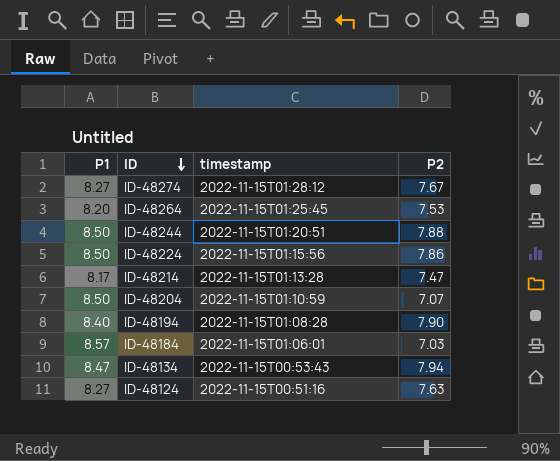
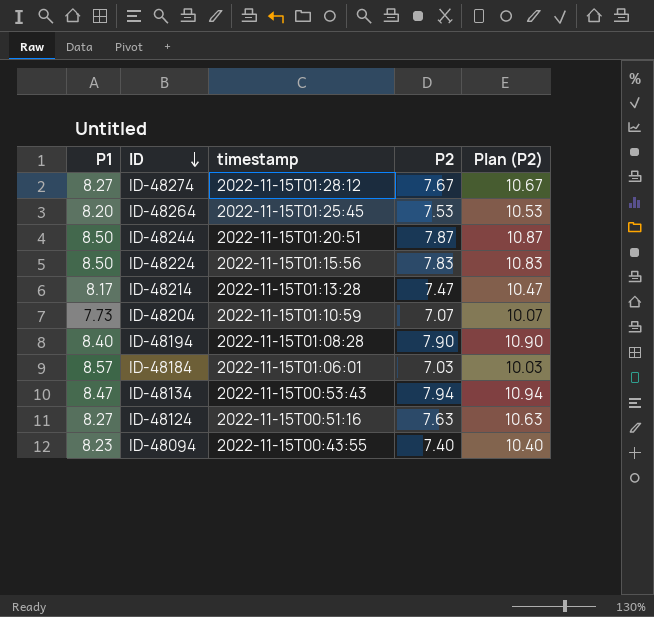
column Plan (P2) | formula: none -> [P2] + 3
ID-48244 | P2: 7.88 -> 7.87
ID-48224 | P2: 7.86 -> 7.83
ID-48204 | P1: 8.50 -> 7.73
row ID-48094: none -> 8.23 | 2022-11-15T00:43:55 | 7.40 | 10.40

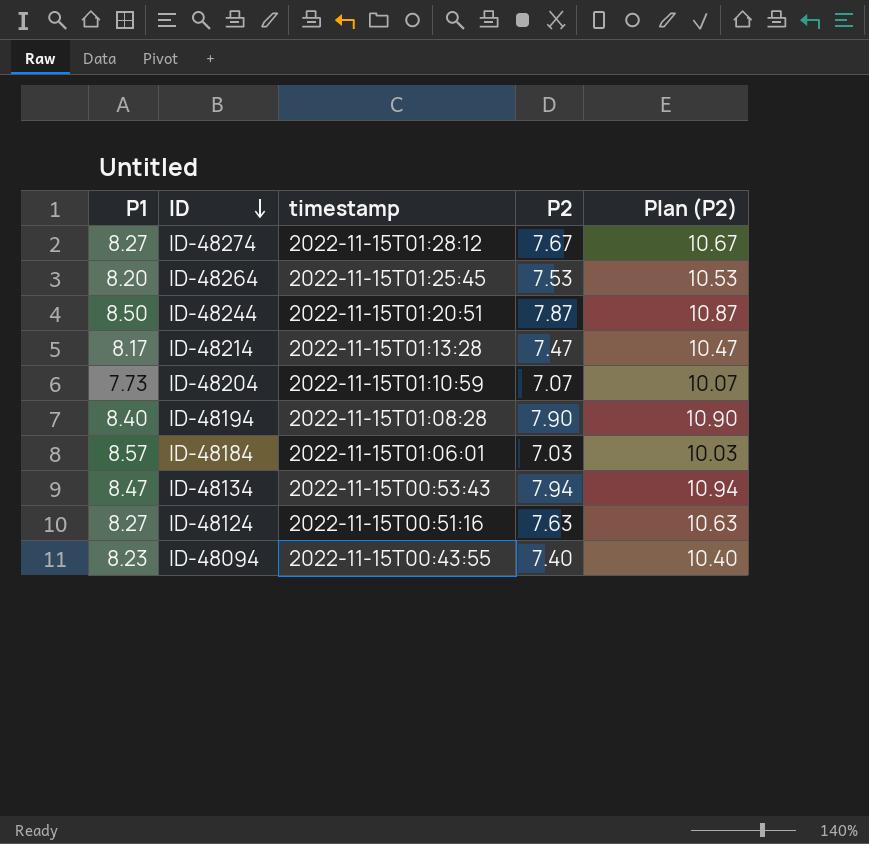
row ID-48224: 8.50 | 2022-11-15T01:15:56 | 7.83 | 10.83 -> none

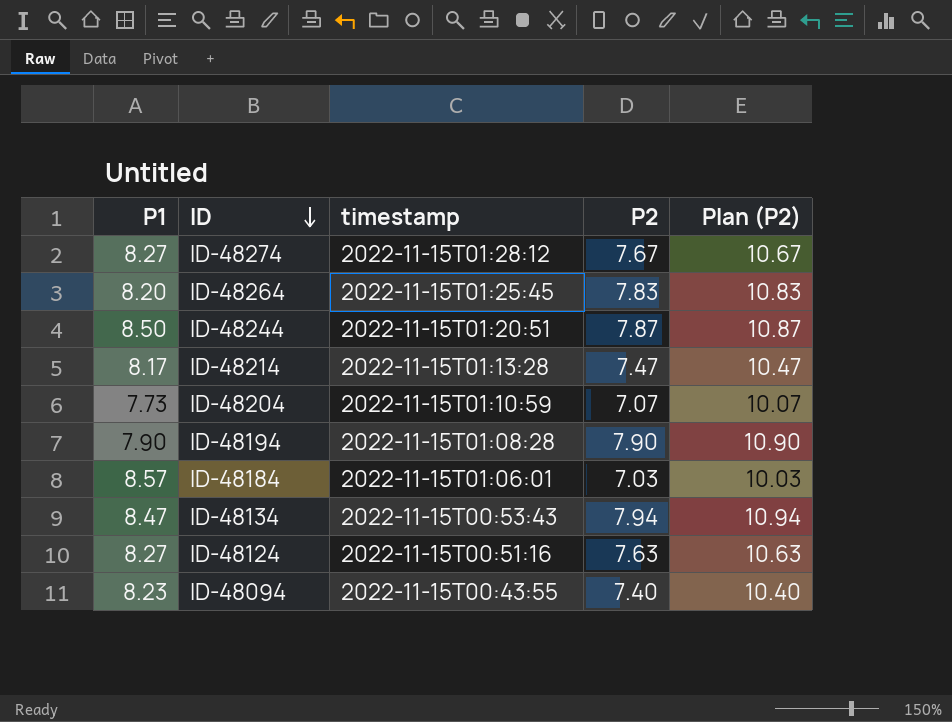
ID-48264 | P2: 7.53 -> 7.83
ID-48264 | Plan (P2): 10.53 -> 10.83
ID-48194 | P1: 8.40 -> 7.90

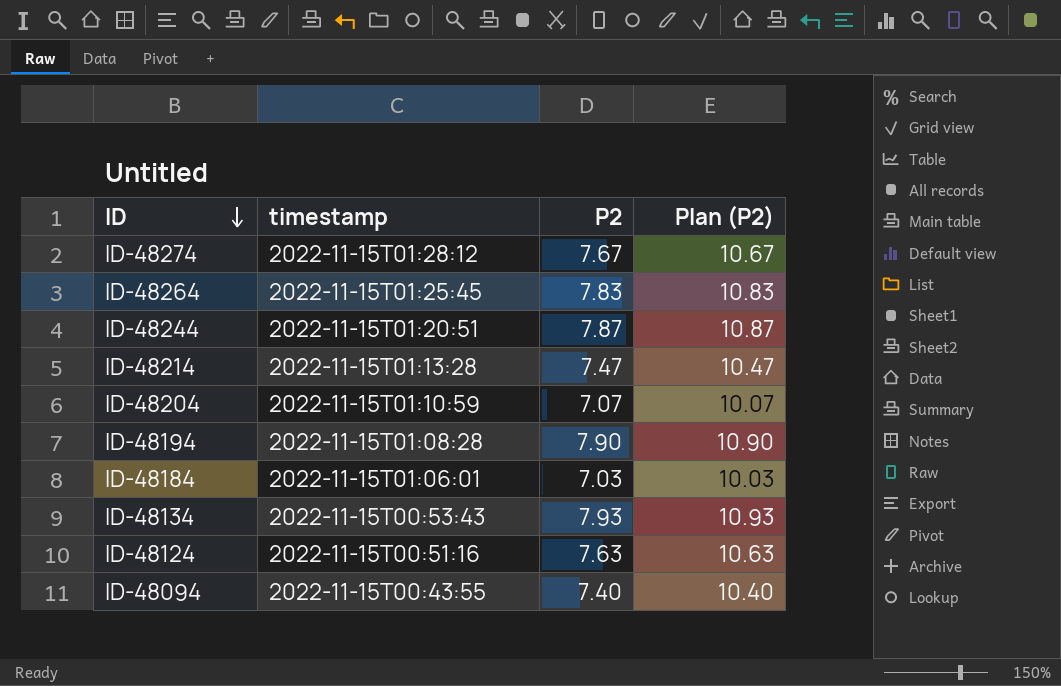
column P1 | position: 1 -> none
ID-48134 | P2: 7.94 -> 7.93
ID-48134 | Plan (P2): 10.94 -> 10.93

